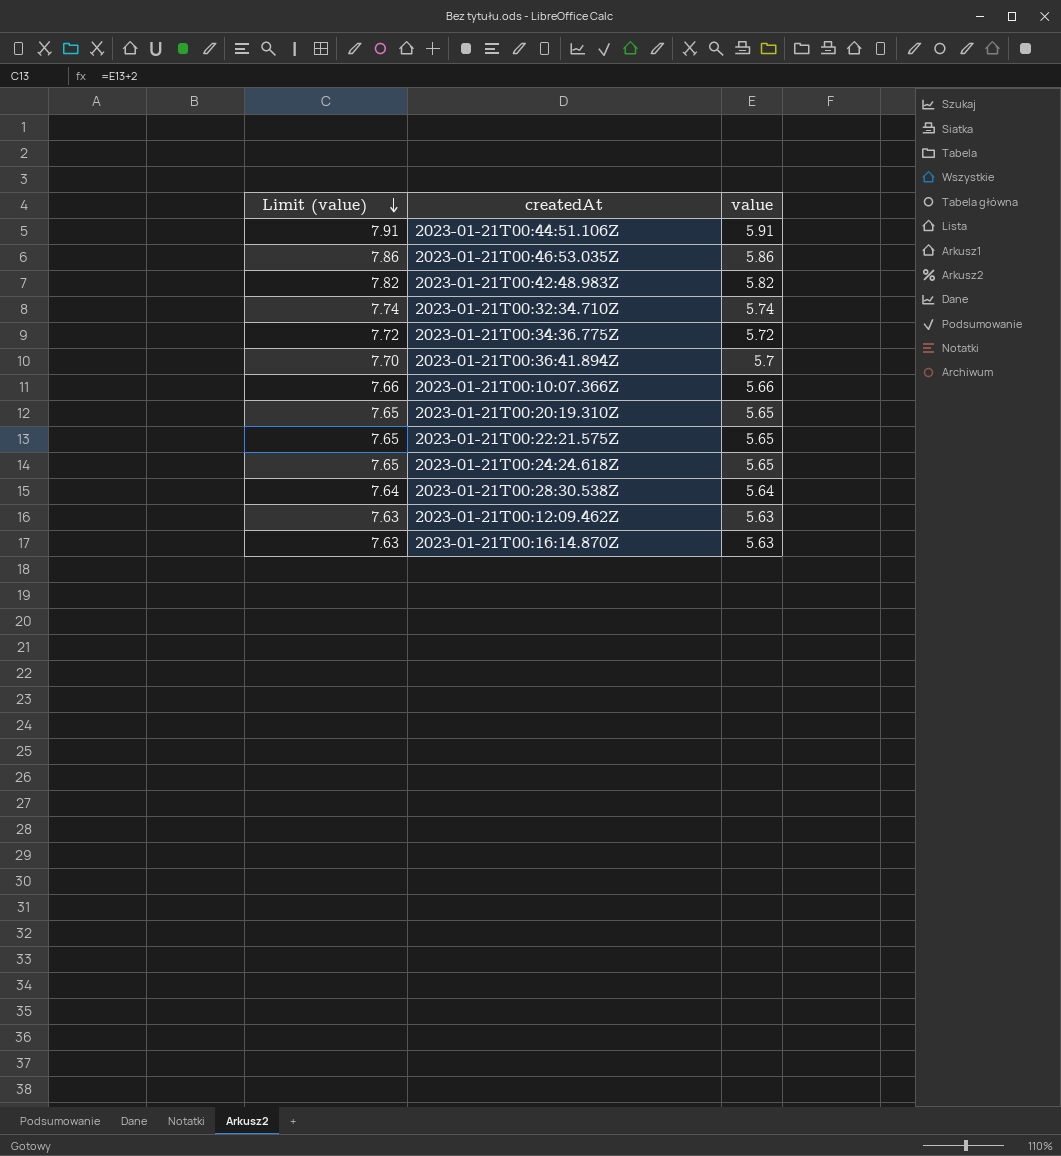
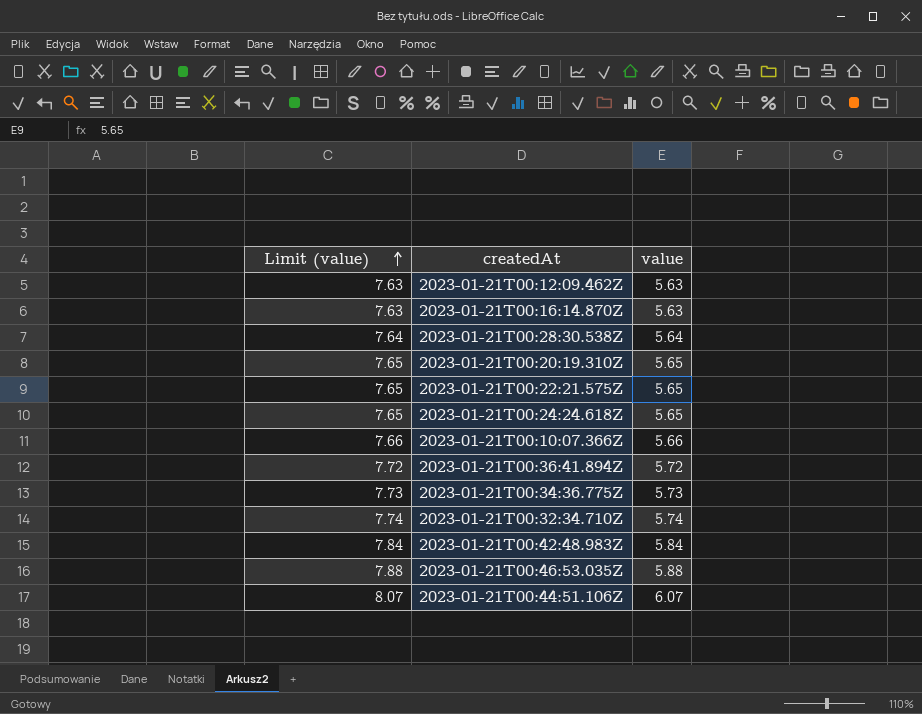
row order: Limit (value) descending -> Limit (value) ascending
2023-01-21T00:36:41.894Z | Limit (value): 7.70 -> 7.72
2023-01-21T00:36:41.894Z | value: 5.7 -> 5.72
2023-01-21T00:34:36.775Z | Limit (value): 7.72 -> 7.73
2023-01-21T00:34:36.775Z | value: 5.72 -> 5.73
2023-01-21T00:42:48.983Z | Limit (value): 7.82 -> 7.84
2023-01-21T00:42:48.983Z | value: 5.82 -> 5.84
2023-01-21T00:46:53.035Z | Limit (value): 7.86 -> 7.88
2023-01-21T00:46:53.035Z | value: 5.86 -> 5.88
2023-01-21T00:44:51.106Z | Limit (value): 7.91 -> 8.07
2023-01-21T00:44:51.106Z | value: 5.91 -> 6.07

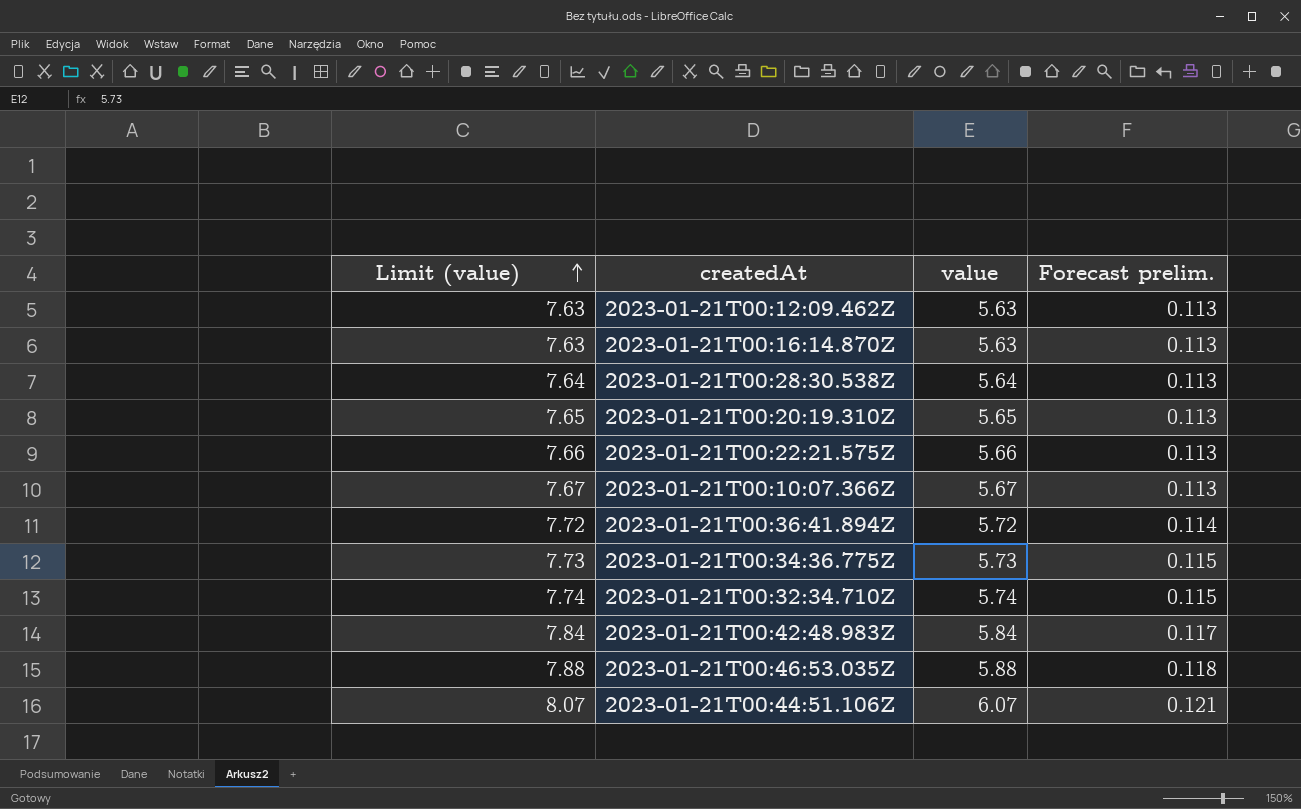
column Forecast prelim. | formula: none -> [value] * 0.02
row 2023-01-21T00:24:24.618Z: 7.65 | 5.65 -> none
2023-01-21T00:22:21.575Z | Limit (value): 7.65 -> 7.66
2023-01-21T00:22:21.575Z | value: 5.65 -> 5.66
2023-01-21T00:10:07.366Z | Limit (value): 7.66 -> 7.67
2023-01-21T00:10:07.366Z | value: 5.66 -> 5.67

